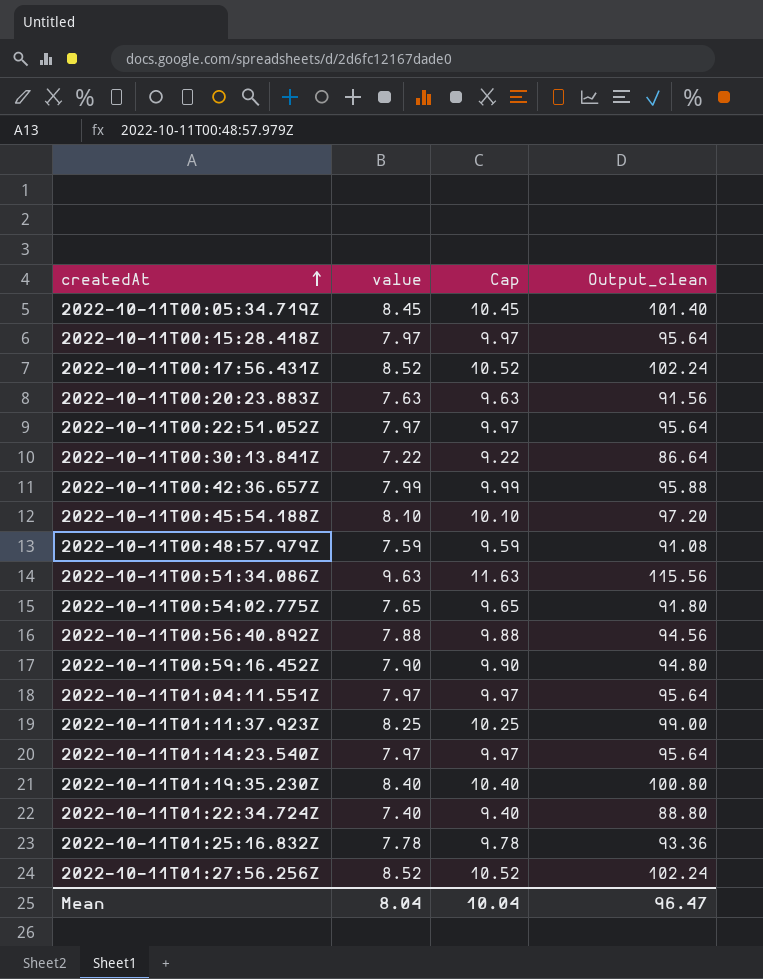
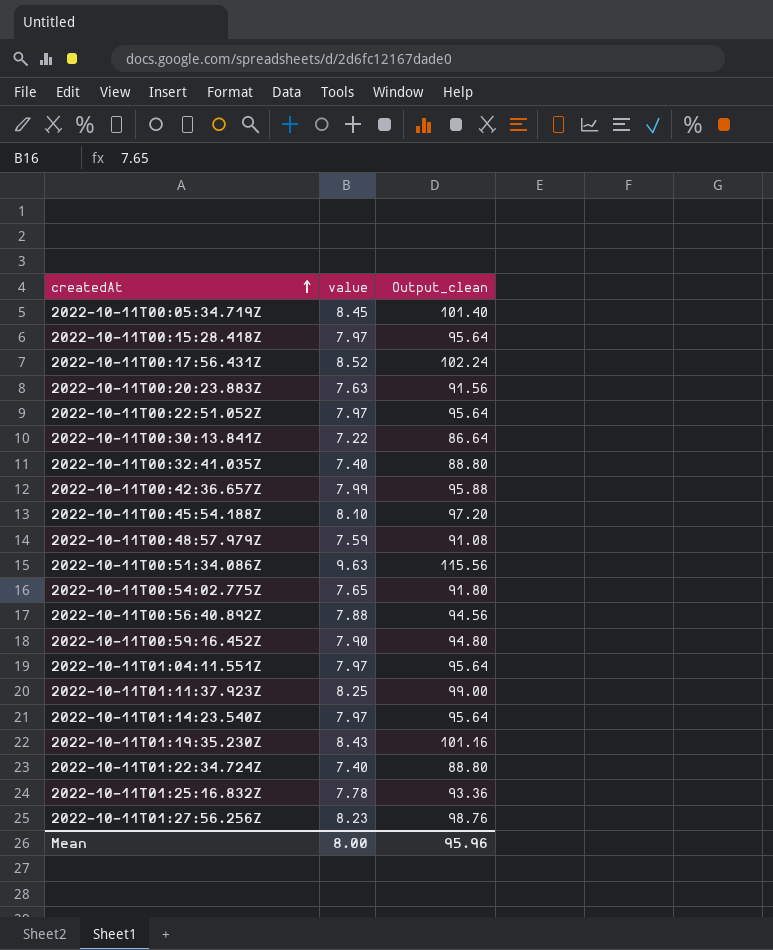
column Cap | formula: [value] + 2 -> none
row 2022-10-11T00:32:41.035Z: none -> 7.40 | 88.80
2022-10-11T01:19:35.230Z | value: 8.40 -> 8.43
2022-10-11T01:19:35.230Z | Output_clean: 100.80 -> 101.16
2022-10-11T01:27:56.256Z | value: 8.52 -> 8.23
2022-10-11T01:27:56.256Z | Output_clean: 102.24 -> 98.76
Mean | value: 8.04 -> 8.00
Mean | Output_clean: 96.47 -> 95.96

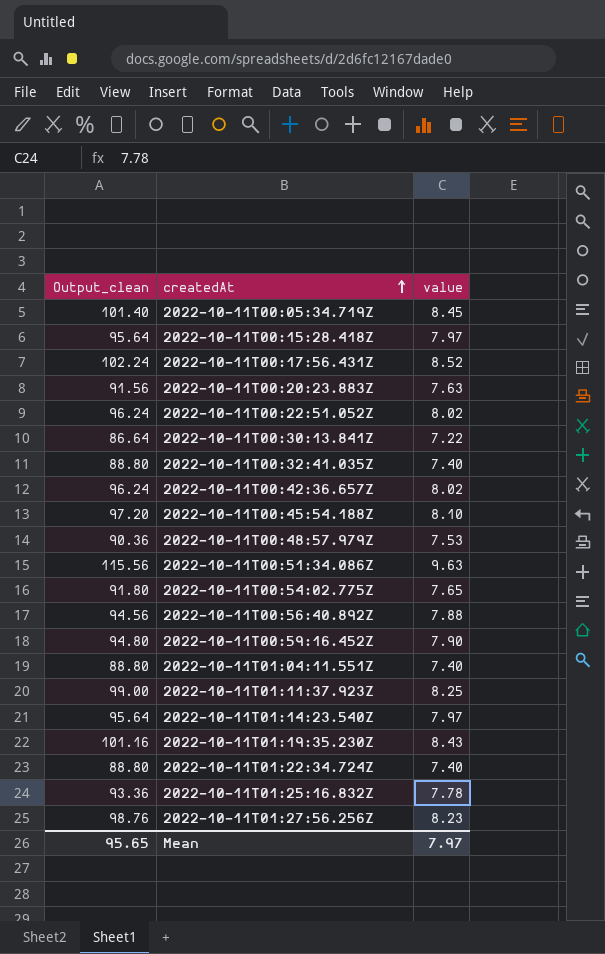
column Output_clean | position: 3 -> 1
2022-10-11T00:22:51.052Z | Output_clean: 95.64 -> 96.24
2022-10-11T00:22:51.052Z | value: 7.97 -> 8.02
2022-10-11T00:42:36.657Z | Output_clean: 95.88 -> 96.24
2022-10-11T00:42:36.657Z | value: 7.99 -> 8.02
2022-10-11T00:48:57.979Z | Output_clean: 91.08 -> 90.36
2022-10-11T00:48:57.979Z | value: 7.59 -> 7.53
2022-10-11T01:04:11.551Z | Output_clean: 95.64 -> 88.80
2022-10-11T01:04:11.551Z | value: 7.97 -> 7.40
Mean | Output_clean: 95.96 -> 95.65
Mean | value: 8.00 -> 7.97

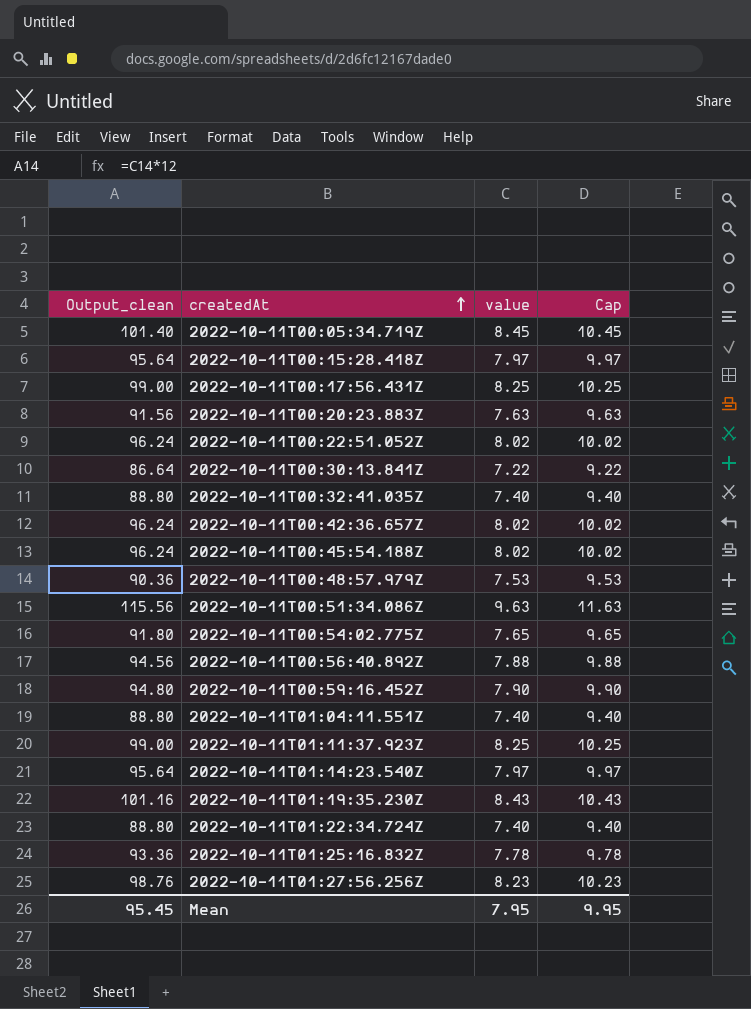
column Cap | formula: none -> [value] + 2
2022-10-11T00:17:56.431Z | Output_clean: 102.24 -> 99.00
2022-10-11T00:17:56.431Z | value: 8.52 -> 8.25
2022-10-11T00:45:54.188Z | Output_clean: 97.20 -> 96.24
2022-10-11T00:45:54.188Z | value: 8.10 -> 8.02
Mean | Output_clean: 95.65 -> 95.45
Mean | value: 7.97 -> 7.95

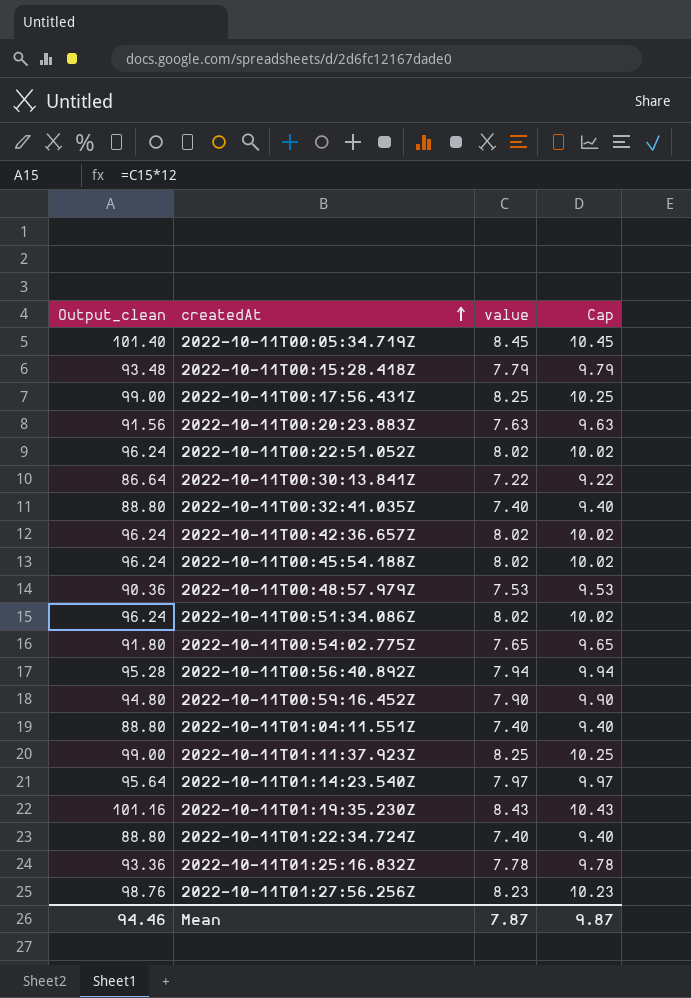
2022-10-11T00:15:28.418Z | Output_clean: 95.64 -> 93.48
2022-10-11T00:15:28.418Z | value: 7.97 -> 7.79
2022-10-11T00:15:28.418Z | Cap: 9.97 -> 9.79
2022-10-11T00:51:34.086Z | Output_clean: 115.56 -> 96.24
2022-10-11T00:51:34.086Z | value: 9.63 -> 8.02
2022-10-11T00:51:34.086Z | Cap: 11.63 -> 10.02
2022-10-11T00:56:40.892Z | Output_clean: 94.56 -> 95.28
2022-10-11T00:56:40.892Z | value: 7.88 -> 7.94
2022-10-11T00:56:40.892Z | Cap: 9.88 -> 9.94
Mean | Output_clean: 95.45 -> 94.46
Mean | value: 7.95 -> 7.87
Mean | Cap: 9.95 -> 9.87

